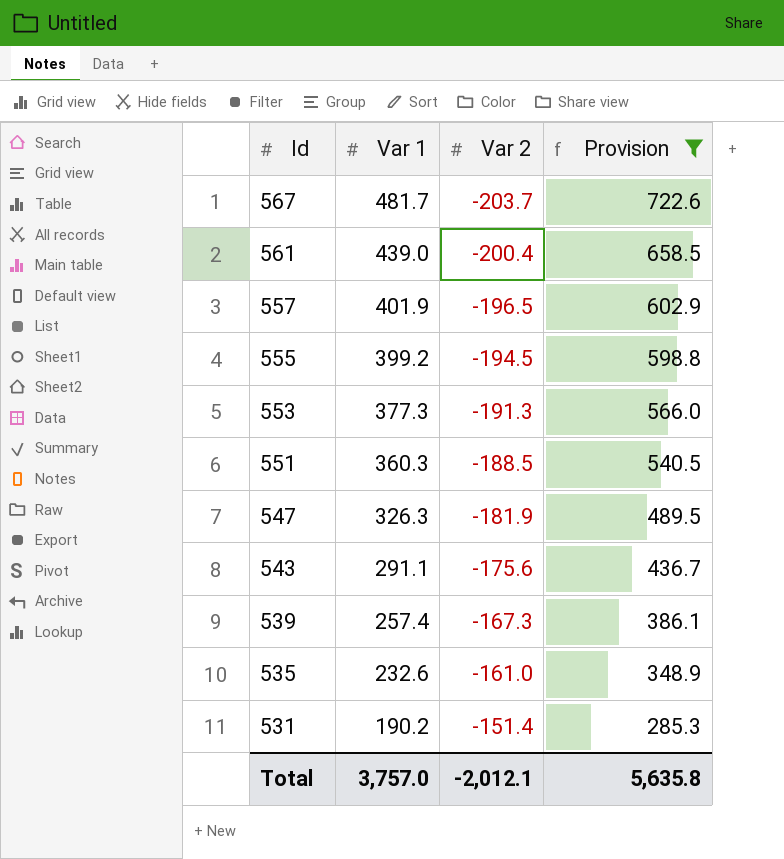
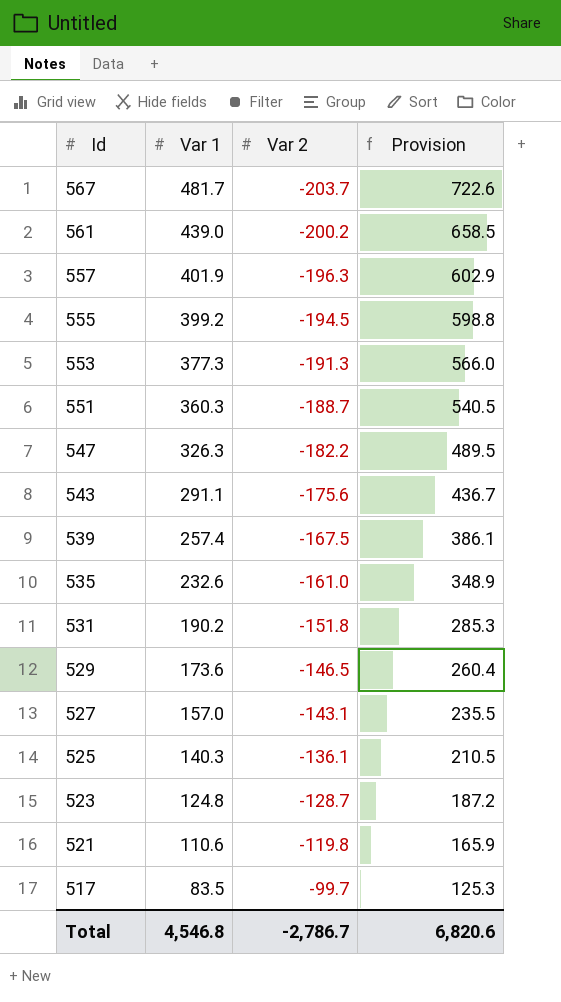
filter: Provision >= 285.3 -> none
561 | Var 2: -200.4 -> -200.2
557 | Var 2: -196.5 -> -196.3
551 | Var 2: -188.5 -> -188.7
547 | Var 2: -181.9 -> -182.2
539 | Var 2: -167.3 -> -167.5
531 | Var 2: -151.4 -> -151.8
Total | Var 1: 3,757.0 -> 4,546.8
Total | Var 2: -2,012.1 -> -2,786.7
Total | Provision: 5,635.8 -> 6,820.6

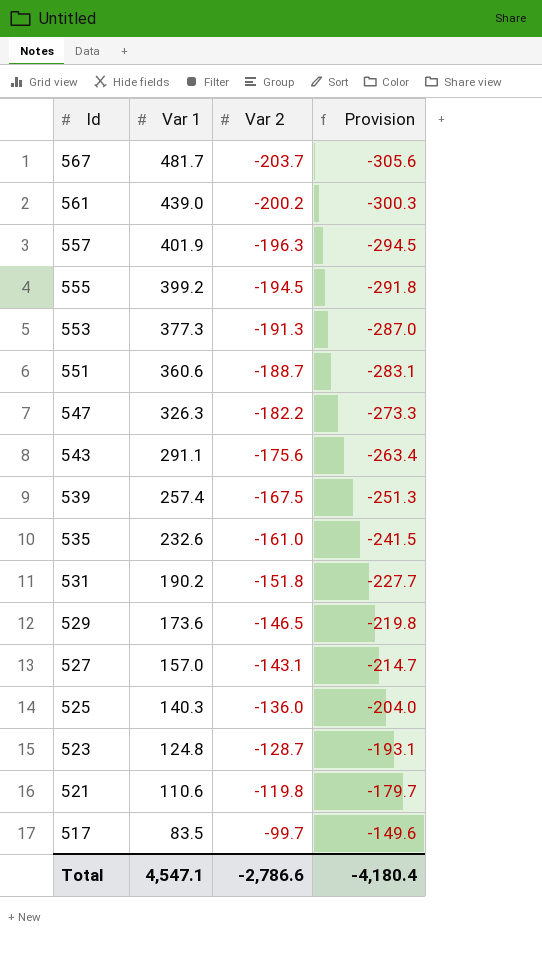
column Provision | formula: [Var 1] * 1.5 -> [Var 2] * 1.5
551 | Var 1: 360.3 -> 360.6
525 | Var 2: -136.1 -> -136.0
Total | Var 1: 4,546.8 -> 4,547.1
Total | Var 2: -2,786.7 -> -2,786.6
Total | Provision: 6,820.6 -> -4,180.4

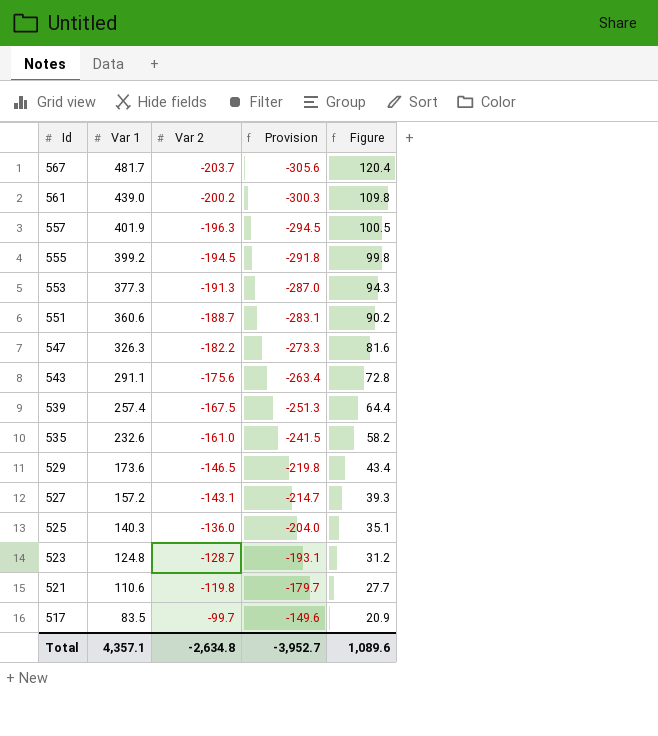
column Figure | formula: none -> [Var 1] * 0.25
row 531: 190.2 | -151.8 | -227.7 -> none
527 | Var 1: 157.0 -> 157.2
Total | Var 1: 4,547.1 -> 4,357.1
Total | Var 2: -2,786.6 -> -2,634.8
Total | Provision: -4,180.4 -> -3,952.7

